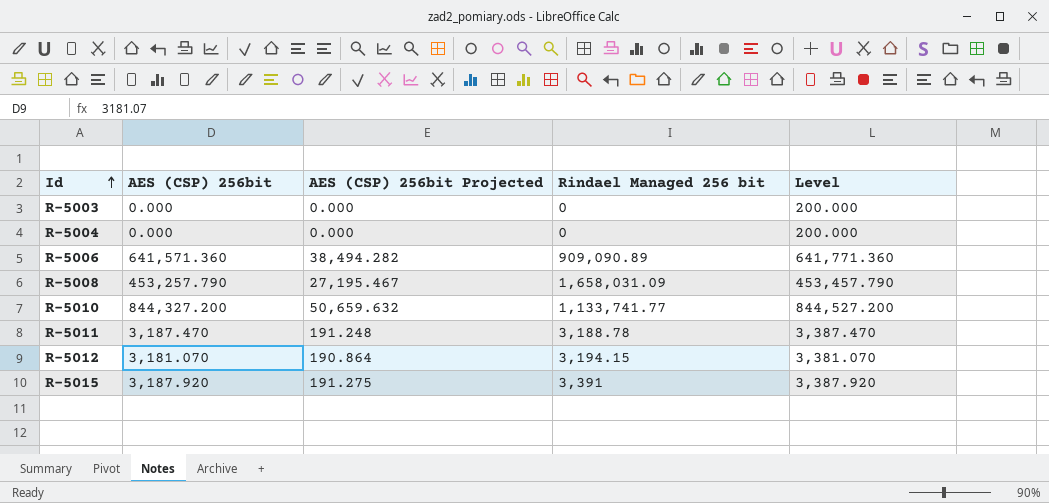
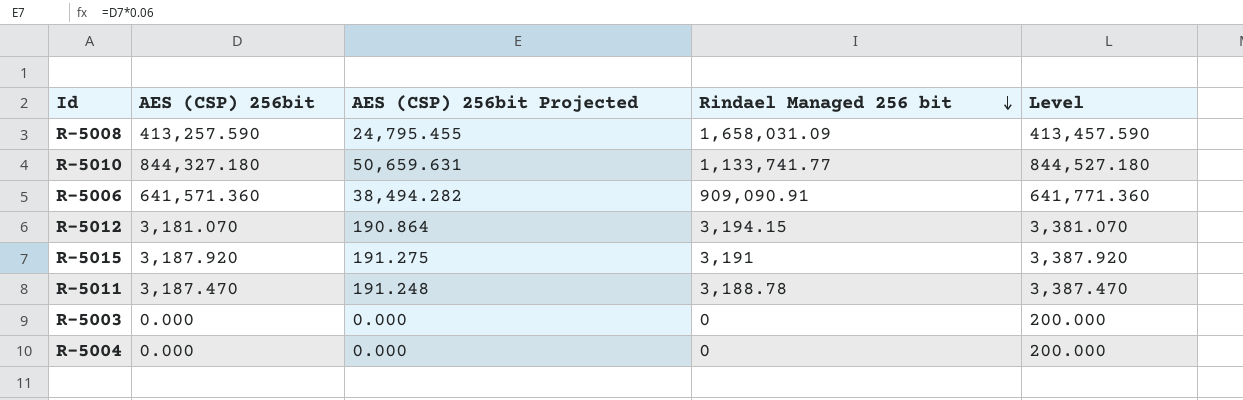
row order: Id ascending -> Rindael Managed 256 bit descending
R-5008 | AES (CSP) 256bit: 453,257.790 -> 413,257.590
R-5008 | AES (CSP) 256bit Projected: 27,195.467 -> 24,795.455
R-5008 | Level: 453,457.790 -> 413,457.590
R-5010 | AES (CSP) 256bit: 844,327.200 -> 844,327.180
R-5010 | AES (CSP) 256bit Projected: 50,659.632 -> 50,659.631
R-5010 | Level: 844,527.200 -> 844,527.180
R-5006 | Rindael Managed 256 bit: 909,090.89 -> 909,090.91
R-5015 | Rindael Managed 256 bit: 3,391 -> 3,191

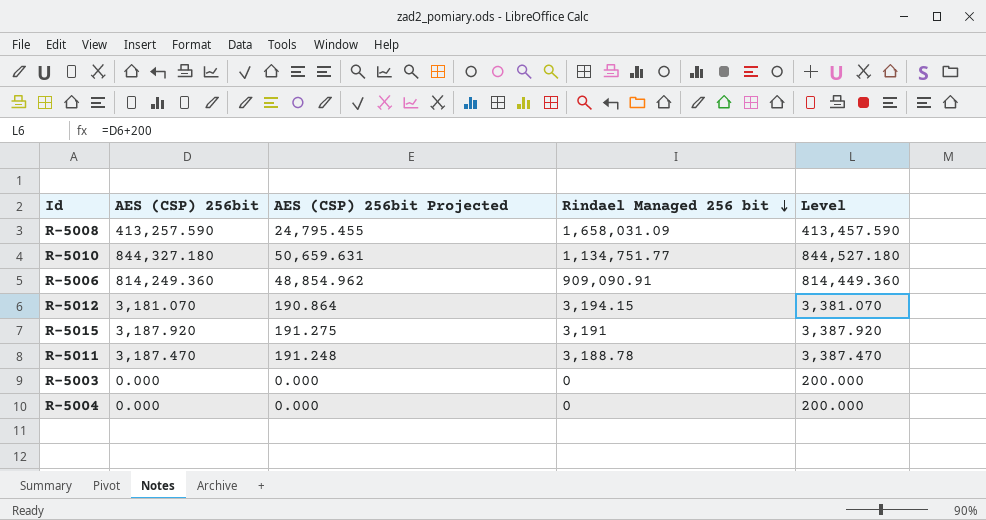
R-5010 | Rindael Managed 256 bit: 1,133,741.77 -> 1,134,751.77
R-5006 | AES (CSP) 256bit: 641,571.360 -> 814,249.360
R-5006 | AES (CSP) 256bit Projected: 38,494.282 -> 48,854.962
R-5006 | Level: 641,771.360 -> 814,449.360

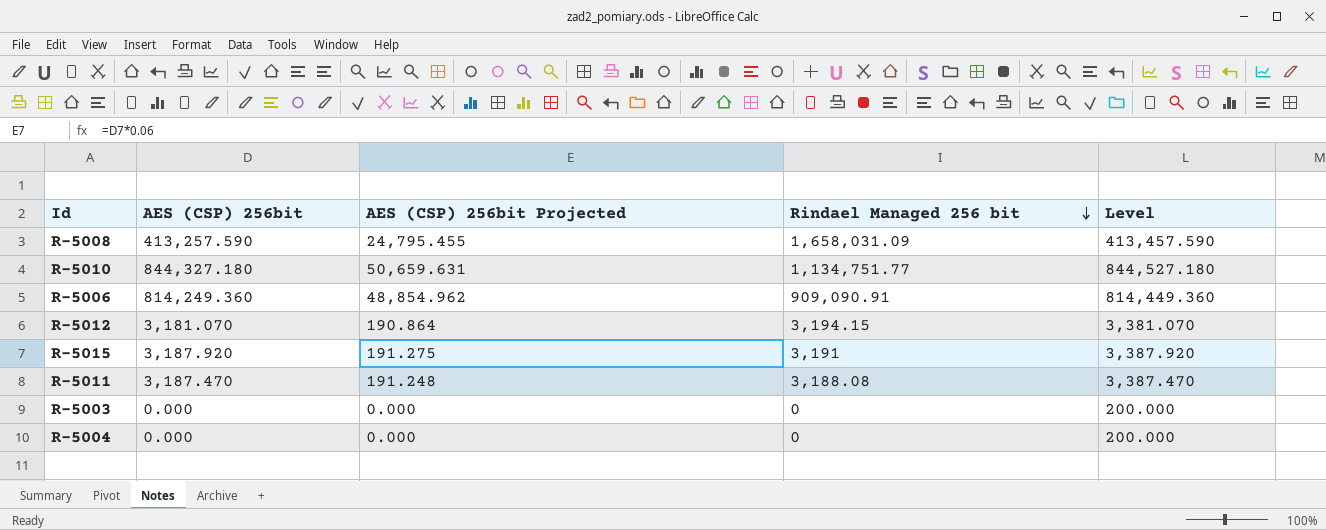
R-5011 | Rindael Managed 256 bit: 3,188.78 -> 3,188.08

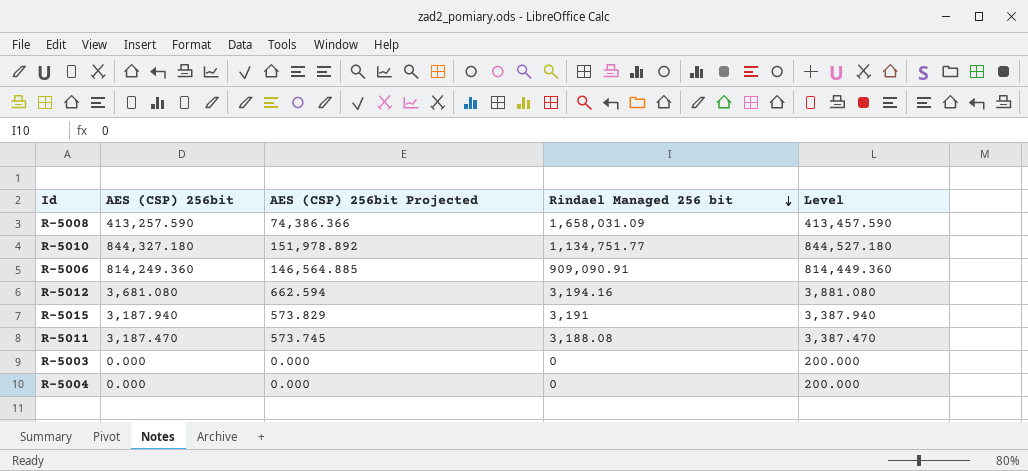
column AES (CSP) 256bit Projected | formula: [AES (CSP) 256bit] * 0.06 -> [AES (CSP) 256bit] * 0.18
R-5012 | AES (CSP) 256bit: 3,181.070 -> 3,681.080
R-5012 | Rindael Managed 256 bit: 3,194.15 -> 3,194.16
R-5012 | Level: 3,381.070 -> 3,881.080
R-5015 | AES (CSP) 256bit: 3,187.920 -> 3,187.940
R-5015 | Level: 3,387.920 -> 3,387.940

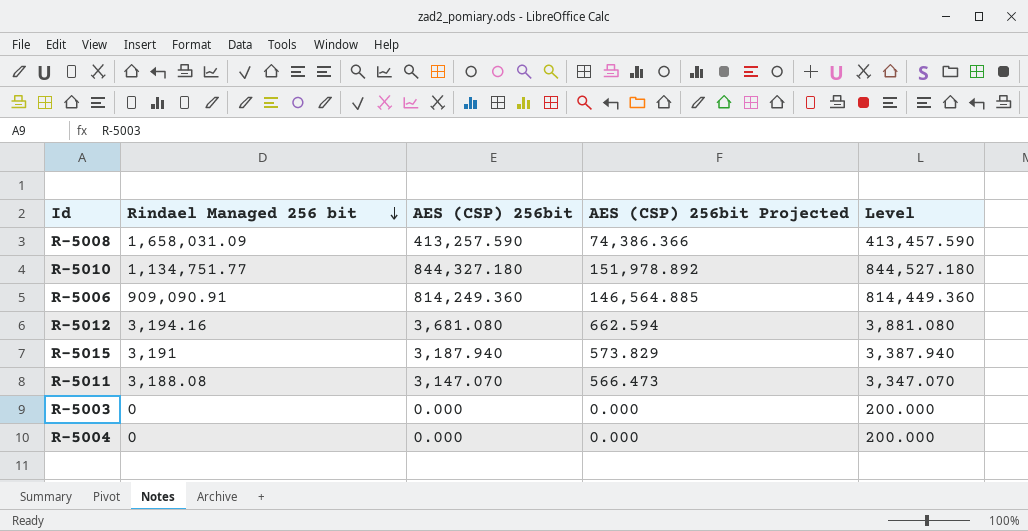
column Rindael Managed 256 bit | position: 4 -> 2
R-5011 | AES (CSP) 256bit: 3,187.470 -> 3,147.070
R-5011 | AES (CSP) 256bit Projected: 573.745 -> 566.473
R-5011 | Level: 3,387.470 -> 3,347.070

